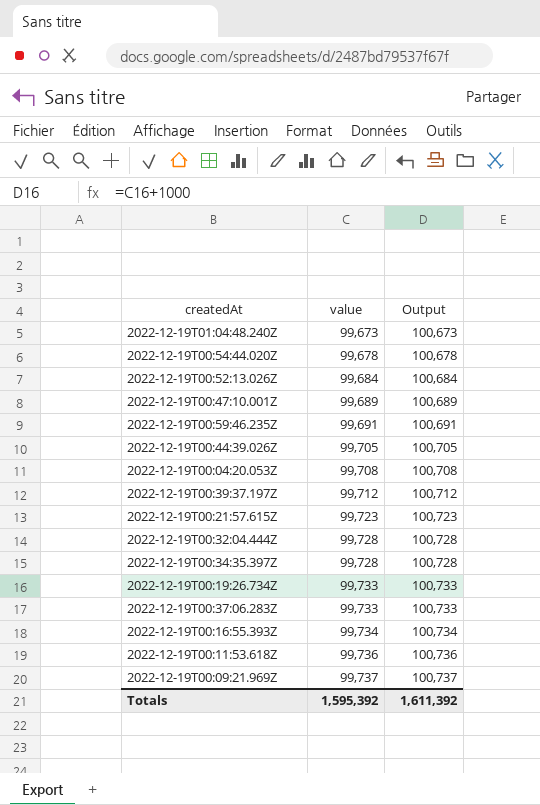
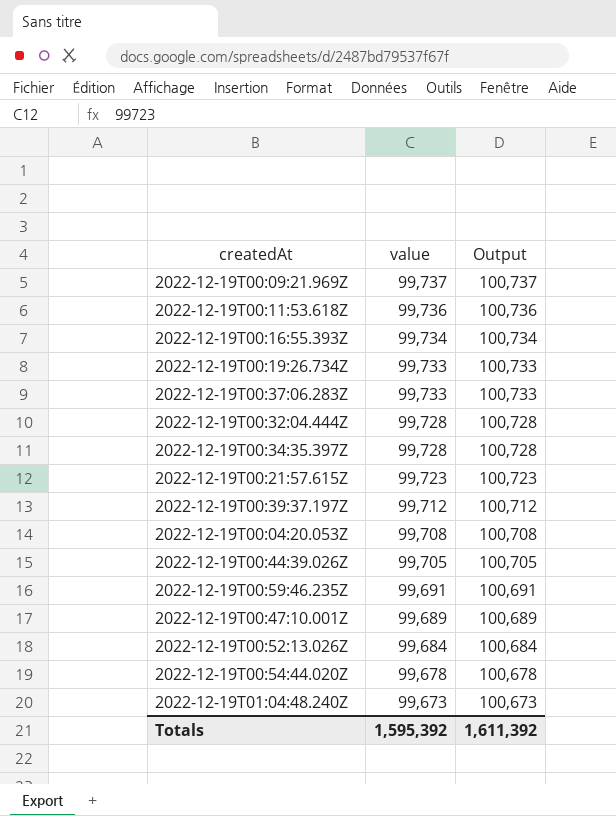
row order: value ascending -> value descending

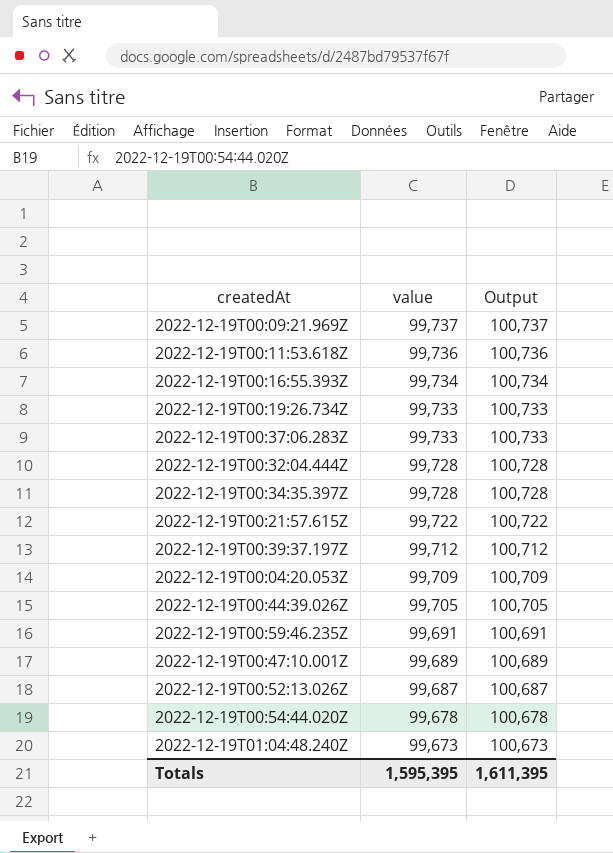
2022-12-19T00:21:57.615Z | value: 99,723 -> 99,722
2022-12-19T00:21:57.615Z | Output: 100,723 -> 100,722
2022-12-19T00:04:20.053Z | value: 99,708 -> 99,709
2022-12-19T00:04:20.053Z | Output: 100,708 -> 100,709
2022-12-19T00:52:13.026Z | value: 99,684 -> 99,687
2022-12-19T00:52:13.026Z | Output: 100,684 -> 100,687
Totals | value: 1,595,392 -> 1,595,395
Totals | Output: 1,611,392 -> 1,611,395

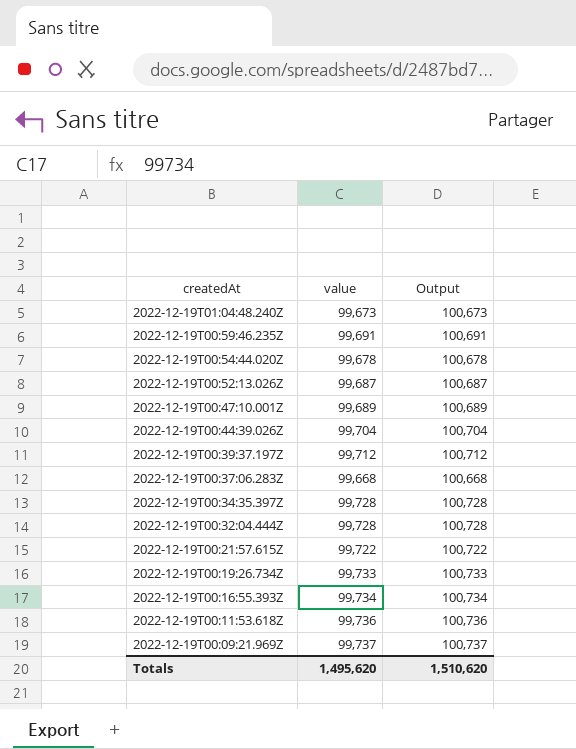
row order: value descending -> createdAt descending
row 2022-12-19T00:04:20.053Z: 99,709 | 100,709 -> none
2022-12-19T00:44:39.026Z | value: 99,705 -> 99,704
2022-12-19T00:44:39.026Z | Output: 100,705 -> 100,704
2022-12-19T00:37:06.283Z | value: 99,733 -> 99,668
2022-12-19T00:37:06.283Z | Output: 100,733 -> 100,668
Totals | value: 1,595,395 -> 1,495,620
Totals | Output: 1,611,395 -> 1,510,620

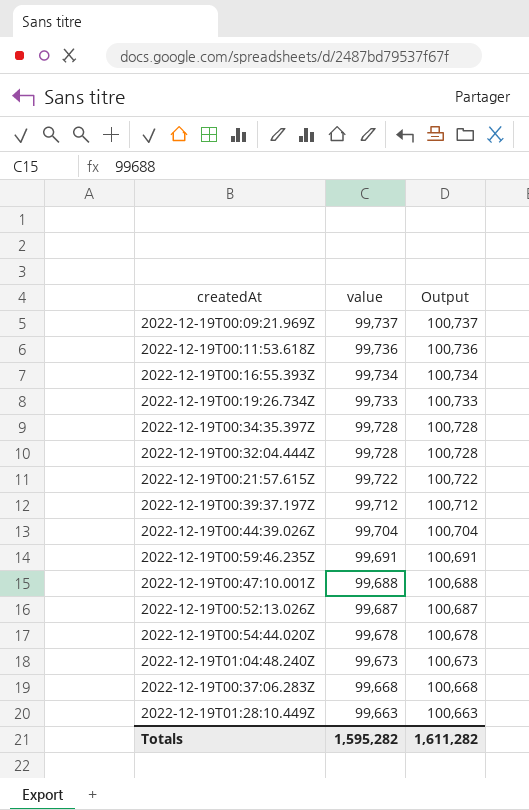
row order: createdAt descending -> value descending
2022-12-19T00:47:10.001Z | value: 99,689 -> 99,688
2022-12-19T00:47:10.001Z | Output: 100,689 -> 100,688
row 2022-12-19T01:28:10.449Z: none -> 99,663 | 100,663
Totals | value: 1,495,620 -> 1,595,282
Totals | Output: 1,510,620 -> 1,611,282

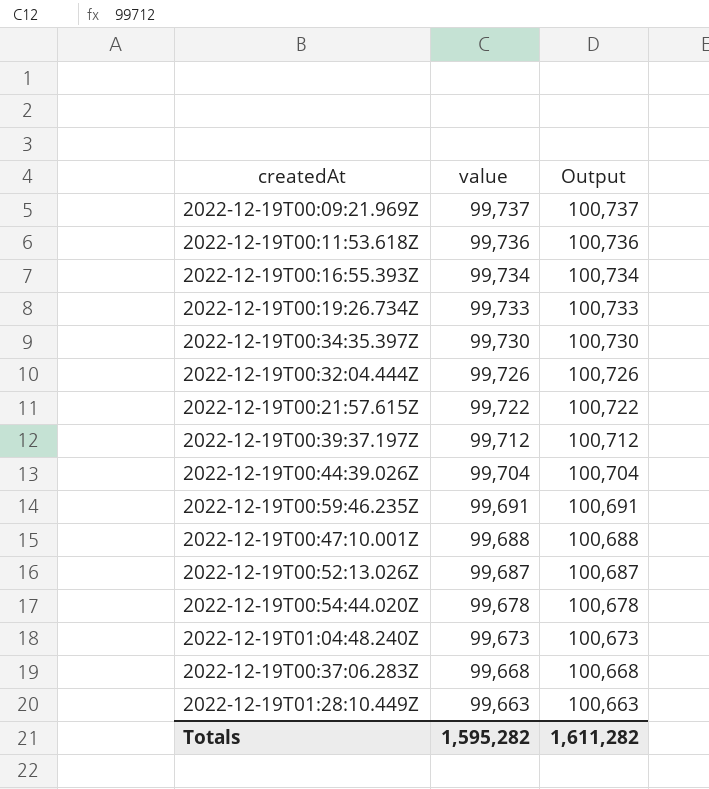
2022-12-19T00:34:35.397Z | value: 99,728 -> 99,730
2022-12-19T00:34:35.397Z | Output: 100,728 -> 100,730
2022-12-19T00:32:04.444Z | value: 99,728 -> 99,726
2022-12-19T00:32:04.444Z | Output: 100,728 -> 100,726

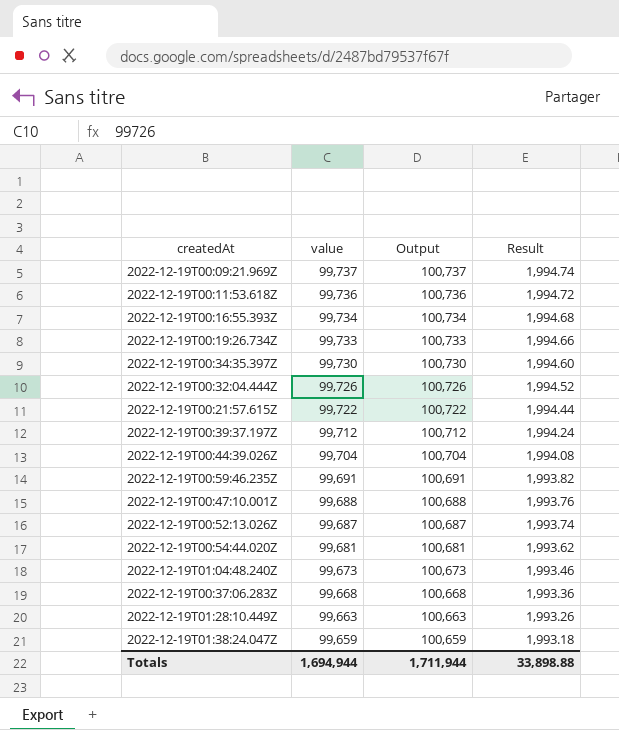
column Result | formula: none -> [value] * 0.02
2022-12-19T00:54:44.020Z | value: 99,678 -> 99,681
2022-12-19T00:54:44.020Z | Output: 100,678 -> 100,681
row 2022-12-19T01:38:24.047Z: none -> 99,659 | 100,659 | 1,993.18
Totals | value: 1,595,282 -> 1,694,944
Totals | Output: 1,611,282 -> 1,711,944

